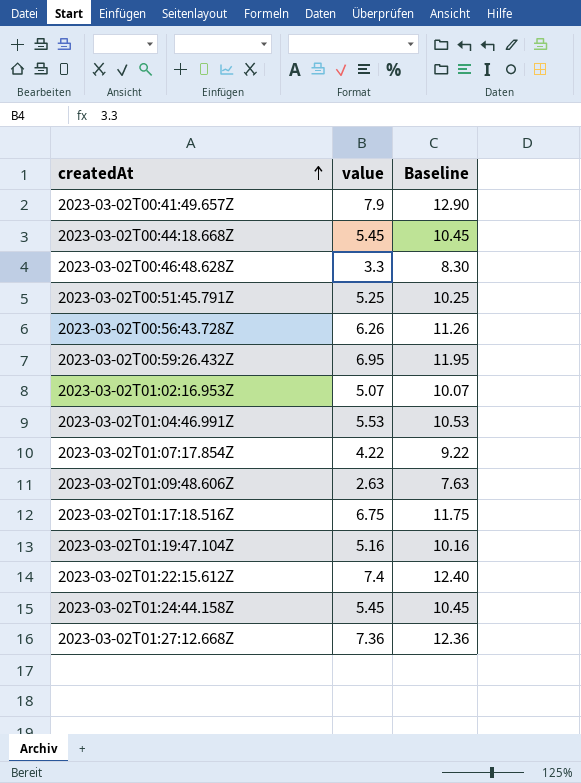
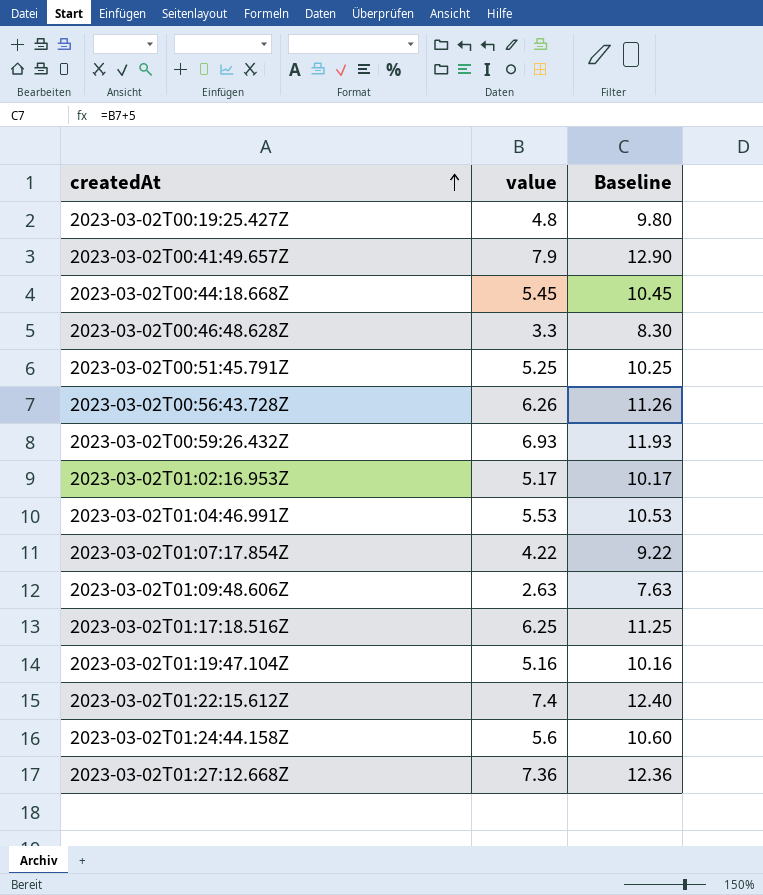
row 2023-03-02T00:19:25.427Z: none -> 4.8 | 9.80
2023-03-02T00:59:26.432Z | value: 6.95 -> 6.93
2023-03-02T00:59:26.432Z | Baseline: 11.95 -> 11.93
2023-03-02T01:02:16.953Z | value: 5.07 -> 5.17
2023-03-02T01:02:16.953Z | Baseline: 10.07 -> 10.17
2023-03-02T01:17:18.516Z | value: 6.75 -> 6.25
2023-03-02T01:17:18.516Z | Baseline: 11.75 -> 11.25
2023-03-02T01:24:44.158Z | value: 5.45 -> 5.6
2023-03-02T01:24:44.158Z | Baseline: 10.45 -> 10.60

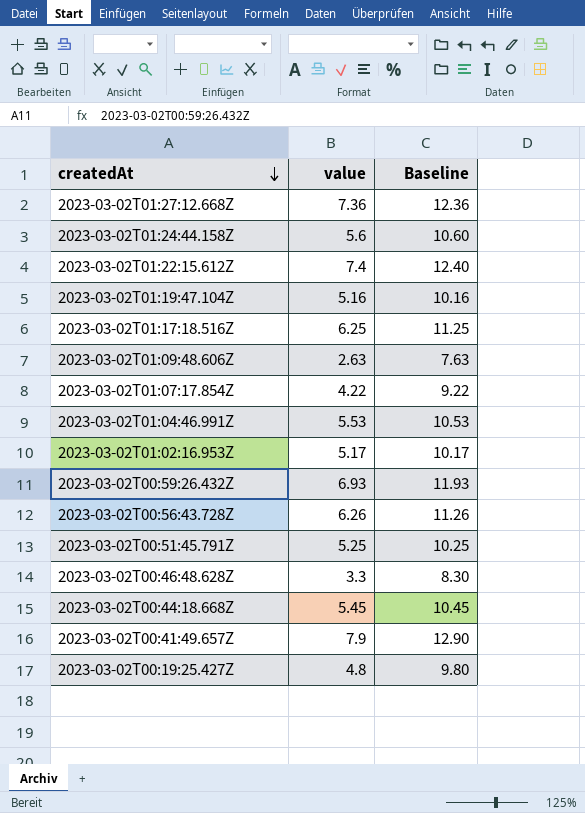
row order: createdAt ascending -> createdAt descending

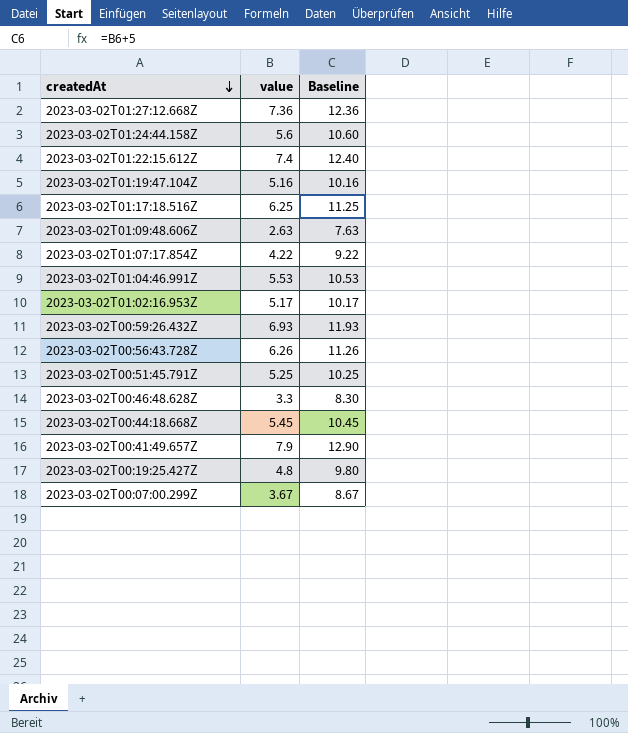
row 2023-03-02T00:07:00.299Z: none -> 3.67 | 8.67

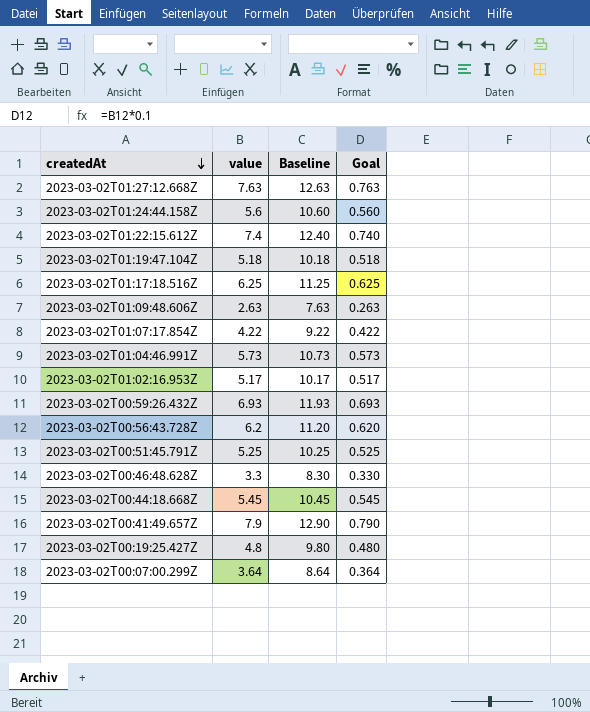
column Goal | formula: none -> [value] * 0.1
2023-03-02T01:27:12.668Z | value: 7.36 -> 7.63
2023-03-02T01:27:12.668Z | Baseline: 12.36 -> 12.63
2023-03-02T01:19:47.104Z | value: 5.16 -> 5.18
2023-03-02T01:19:47.104Z | Baseline: 10.16 -> 10.18
2023-03-02T01:04:46.991Z | value: 5.53 -> 5.73
2023-03-02T01:04:46.991Z | Baseline: 10.53 -> 10.73
2023-03-02T00:56:43.728Z | value: 6.26 -> 6.2
2023-03-02T00:56:43.728Z | Baseline: 11.26 -> 11.20
2023-03-02T00:07:00.299Z | value: 3.67 -> 3.64
2023-03-02T00:07:00.299Z | Baseline: 8.67 -> 8.64

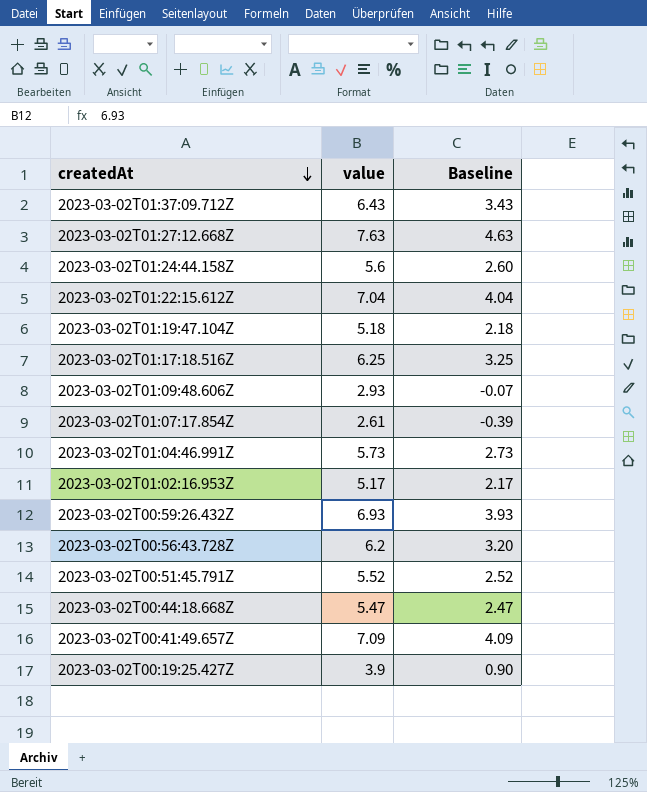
column Goal | formula: [value] * 0.1 -> none
column Baseline | formula: [value] + 5 -> [value] - 3
row 2023-03-02T00:46:48.628Z: 3.3 | 8.30 | 0.330 -> none
row 2023-03-02T00:07:00.299Z: 3.64 | 8.64 | 0.364 -> none
row 2023-03-02T01:37:09.712Z: none -> 6.43 | 3.43
2023-03-02T01:22:15.612Z | value: 7.4 -> 7.04
2023-03-02T01:09:48.606Z | value: 2.63 -> 2.93
2023-03-02T01:07:17.854Z | value: 4.22 -> 2.61
2023-03-02T00:51:45.791Z | value: 5.25 -> 5.52
2023-03-02T00:44:18.668Z | value: 5.45 -> 5.47
2023-03-02T00:41:49.657Z | value: 7.9 -> 7.09
2023-03-02T00:19:25.427Z | value: 4.8 -> 3.9

